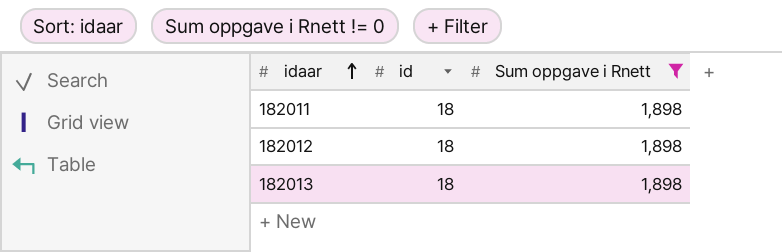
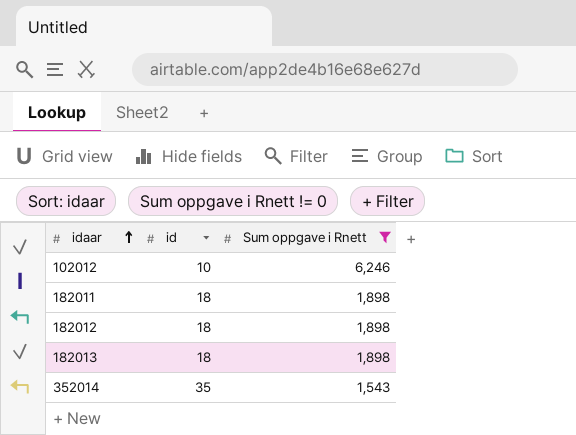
row 102012: none -> 10 | 6,246
row 352014: none -> 35 | 1,543

